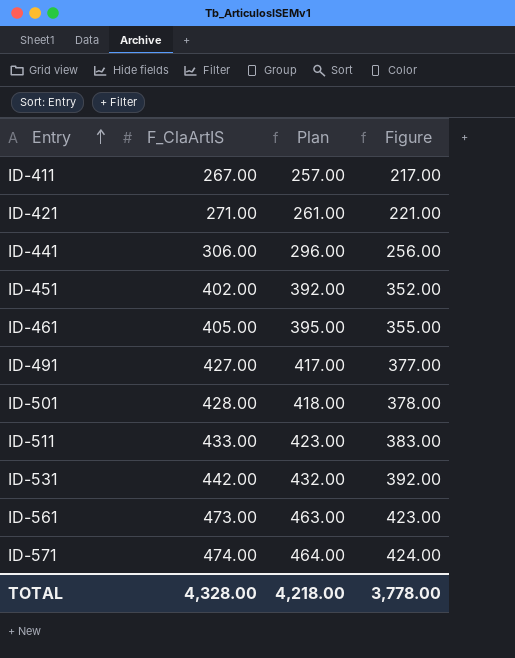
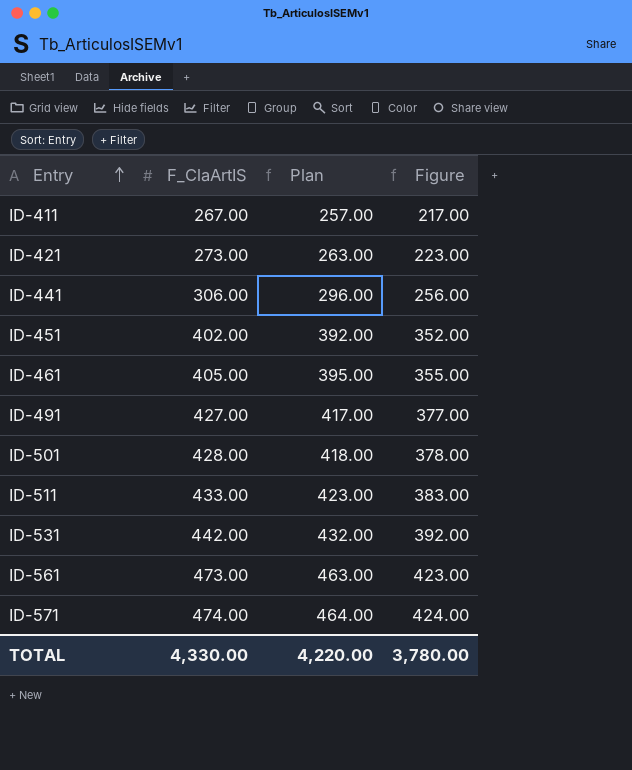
ID-421 | F_ClaArtIS: 271.00 -> 273.00
ID-421 | Plan: 261.00 -> 263.00
ID-421 | Figure: 221.00 -> 223.00
TOTAL | F_ClaArtIS: 4,328.00 -> 4,330.00
TOTAL | Plan: 4,218.00 -> 4,220.00
TOTAL | Figure: 3,778.00 -> 3,780.00

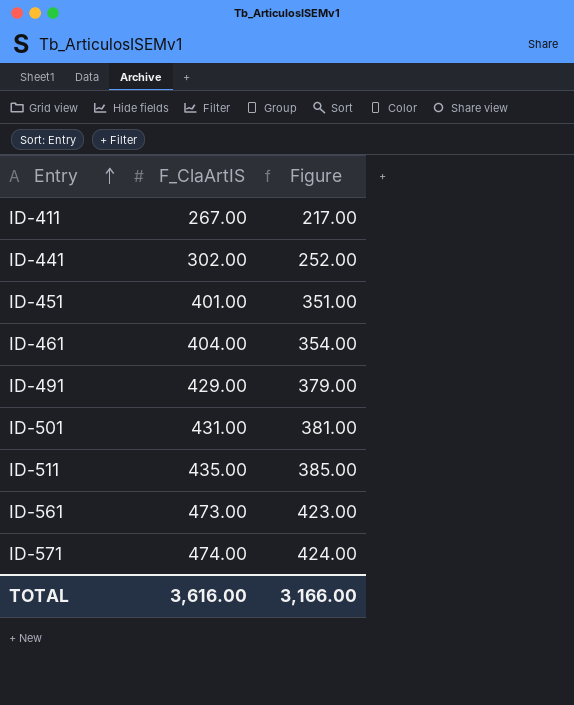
column Plan | formula: [F_ClaArtIS] - 10 -> none
row ID-421: 273.00 | 263.00 | 223.00 -> none
row ID-531: 442.00 | 432.00 | 392.00 -> none
ID-441 | F_ClaArtIS: 306.00 -> 302.00
ID-441 | Figure: 256.00 -> 252.00
ID-451 | F_ClaArtIS: 402.00 -> 401.00
ID-451 | Figure: 352.00 -> 351.00
ID-461 | F_ClaArtIS: 405.00 -> 404.00
ID-461 | Figure: 355.00 -> 354.00
ID-491 | F_ClaArtIS: 427.00 -> 429.00
ID-491 | Figure: 377.00 -> 379.00
ID-501 | F_ClaArtIS: 428.00 -> 431.00
ID-501 | Figure: 378.00 -> 381.00
ID-511 | F_ClaArtIS: 433.00 -> 435.00
ID-511 | Figure: 383.00 -> 385.00
TOTAL | F_ClaArtIS: 4,330.00 -> 3,616.00
TOTAL | Figure: 3,780.00 -> 3,166.00

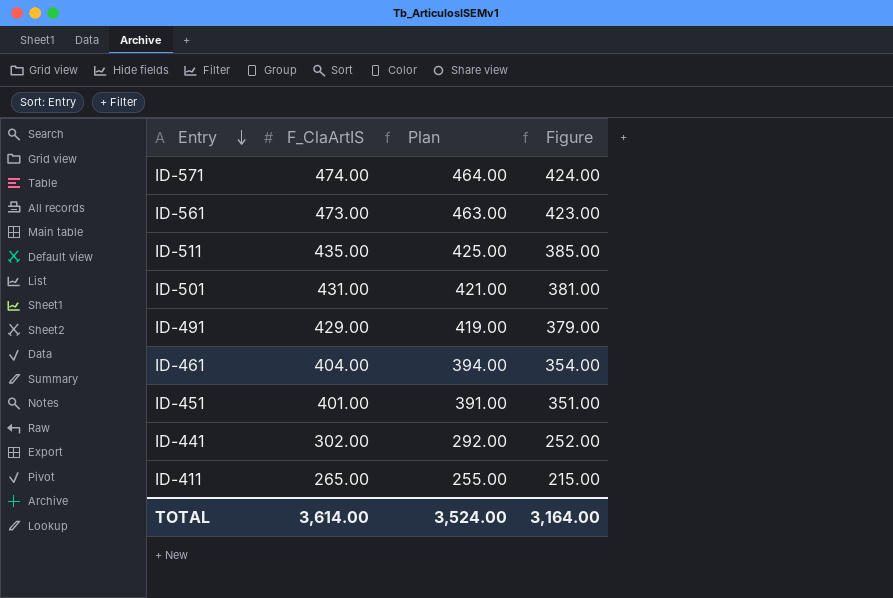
row order: Entry ascending -> Entry descending
column Plan | formula: none -> [F_ClaArtIS] - 10
ID-411 | F_ClaArtIS: 267.00 -> 265.00
ID-411 | Figure: 217.00 -> 215.00
TOTAL | F_ClaArtIS: 3,616.00 -> 3,614.00
TOTAL | Figure: 3,166.00 -> 3,164.00

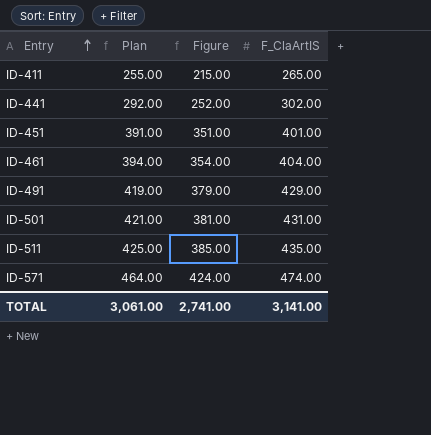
row order: Entry descending -> Entry ascending
column F_ClaArtIS | position: 2 -> 4
row ID-561: 473.00 | 463.00 | 423.00 -> none
TOTAL | Plan: 3,524.00 -> 3,061.00
TOTAL | Figure: 3,164.00 -> 2,741.00
TOTAL | F_ClaArtIS: 3,614.00 -> 3,141.00

